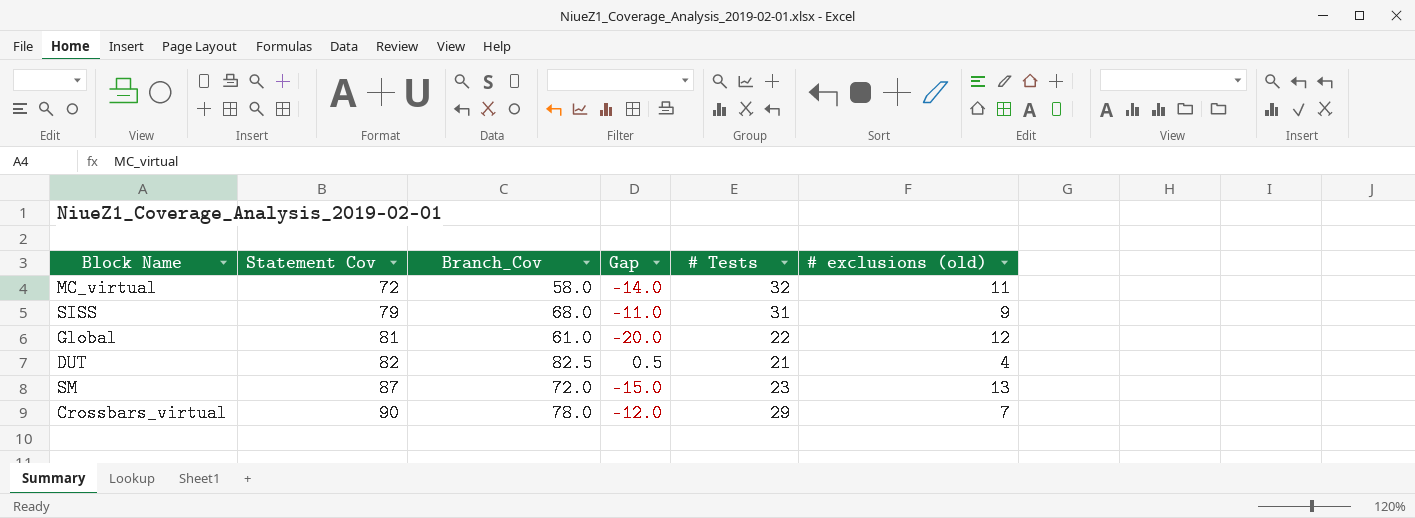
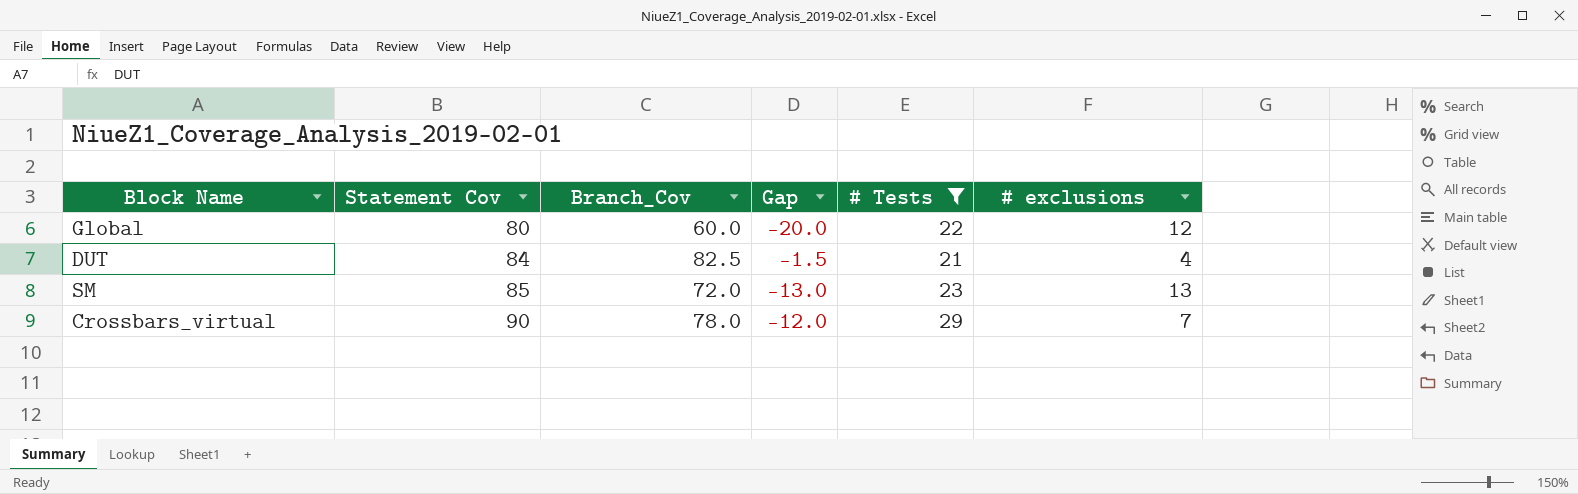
filter: none -> # Tests <= 29
column name: # exclusions (old) -> # exclusions
Global | Statement Cov: 81 -> 80
Global | Branch_Cov: 61.0 -> 60.0
DUT | Statement Cov: 82 -> 84
DUT | Gap: 0.5 -> -1.5
SM | Statement Cov: 87 -> 85
SM | Gap: -15.0 -> -13.0

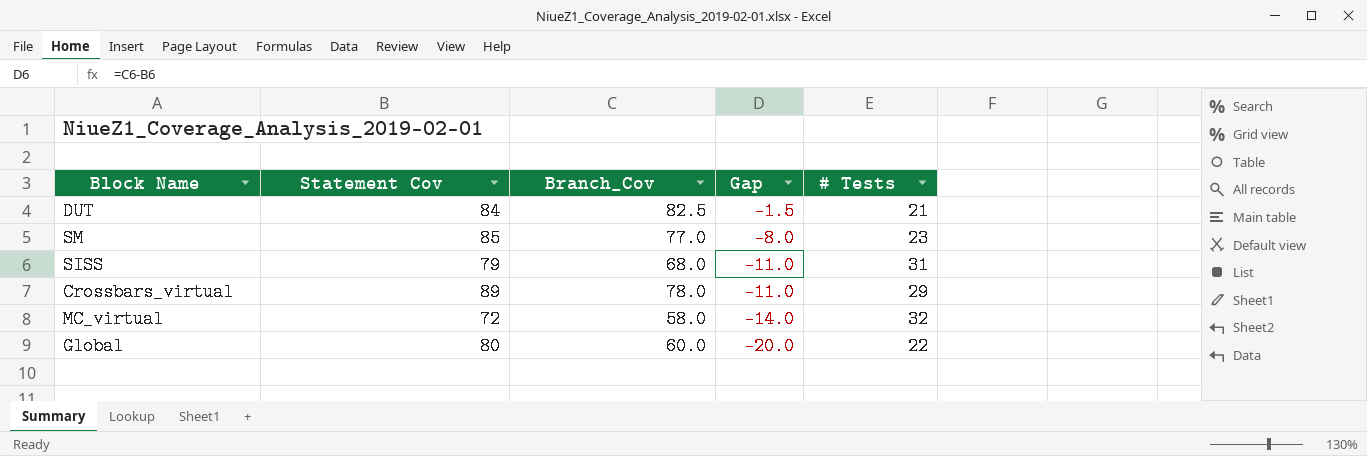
filter: # Tests <= 29 -> none
row order: Statement Cov ascending -> Gap descending
column # exclusions | position: 6 -> none
SM | Branch_Cov: 72.0 -> 77.0
SM | Gap: -13.0 -> -8.0
Crossbars_virtual | Statement Cov: 90 -> 89
Crossbars_virtual | Gap: -12.0 -> -11.0

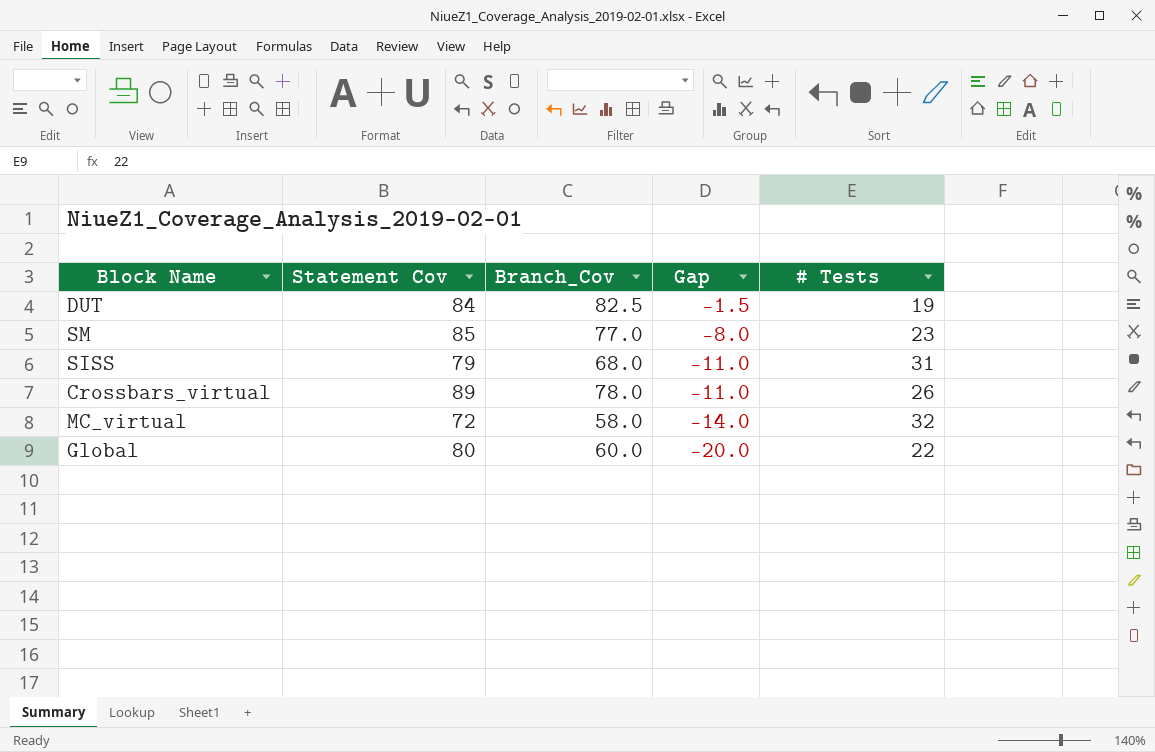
DUT | # Tests: 21 -> 19
Crossbars_virtual | # Tests: 29 -> 26

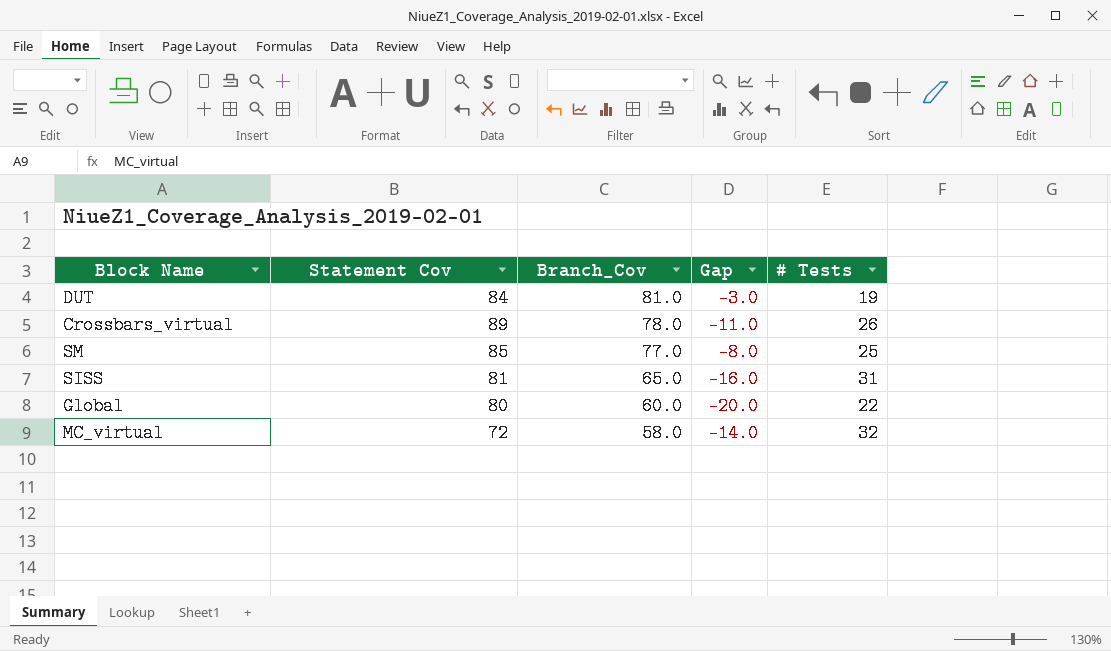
row order: Gap descending -> Branch_Cov descending
DUT | Branch_Cov: 82.5 -> 81.0
DUT | Gap: -1.5 -> -3.0
SM | # Tests: 23 -> 25
SISS | Statement Cov: 79 -> 81
SISS | Branch_Cov: 68.0 -> 65.0
SISS | Gap: -11.0 -> -16.0

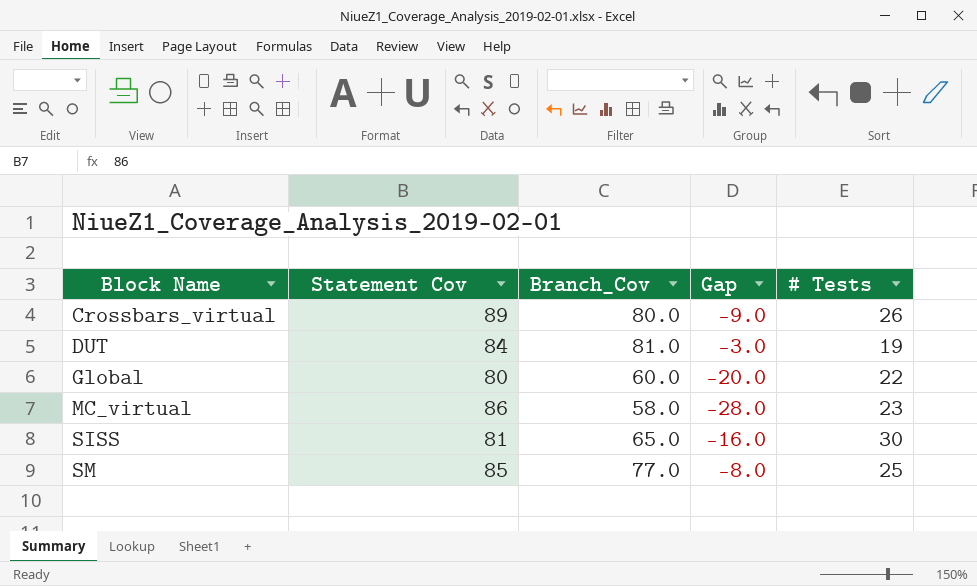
row order: Branch_Cov descending -> Block Name ascending
Crossbars_virtual | Branch_Cov: 78.0 -> 80.0
Crossbars_virtual | Gap: -11.0 -> -9.0
MC_virtual | Statement Cov: 72 -> 86
MC_virtual | Gap: -14.0 -> -28.0
MC_virtual | # Tests: 32 -> 23
SISS | # Tests: 31 -> 30

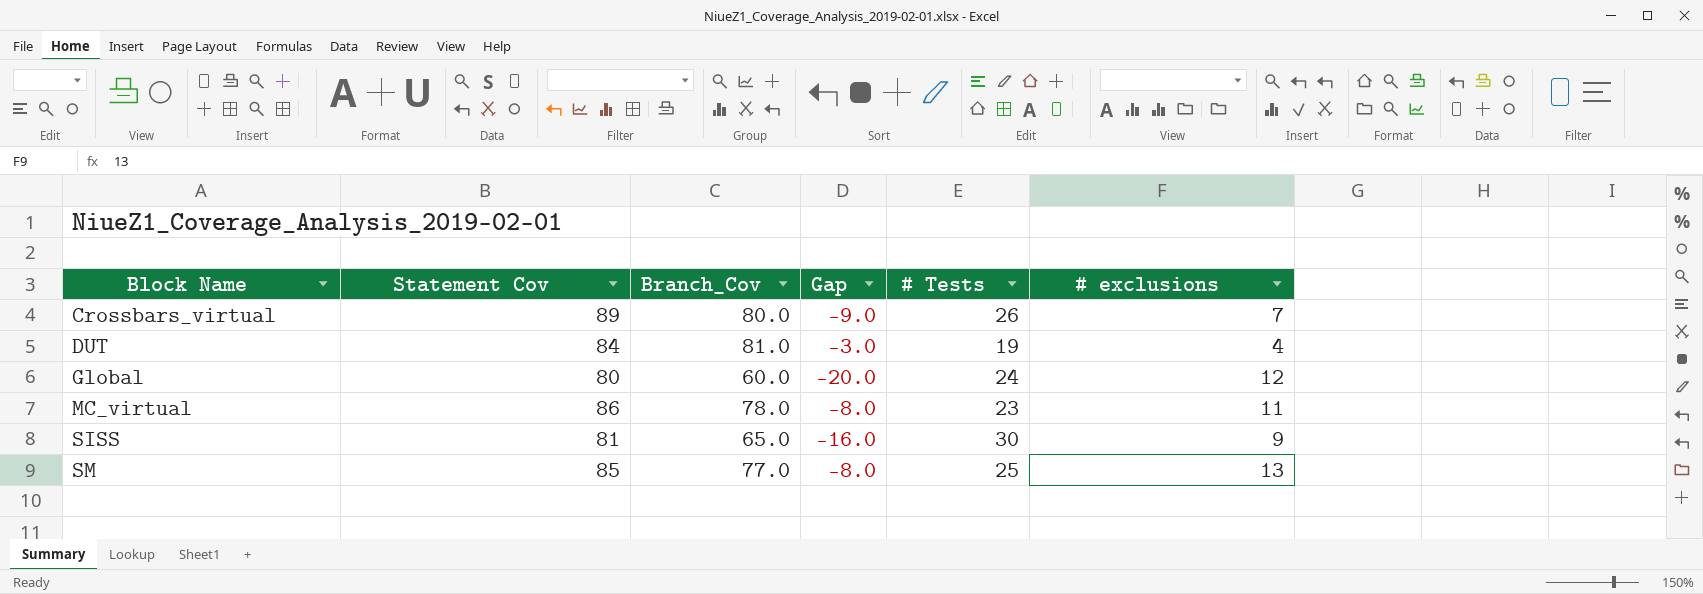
column # exclusions | position: none -> 6
Global | # Tests: 22 -> 24
MC_virtual | Branch_Cov: 58.0 -> 78.0
MC_virtual | Gap: -28.0 -> -8.0

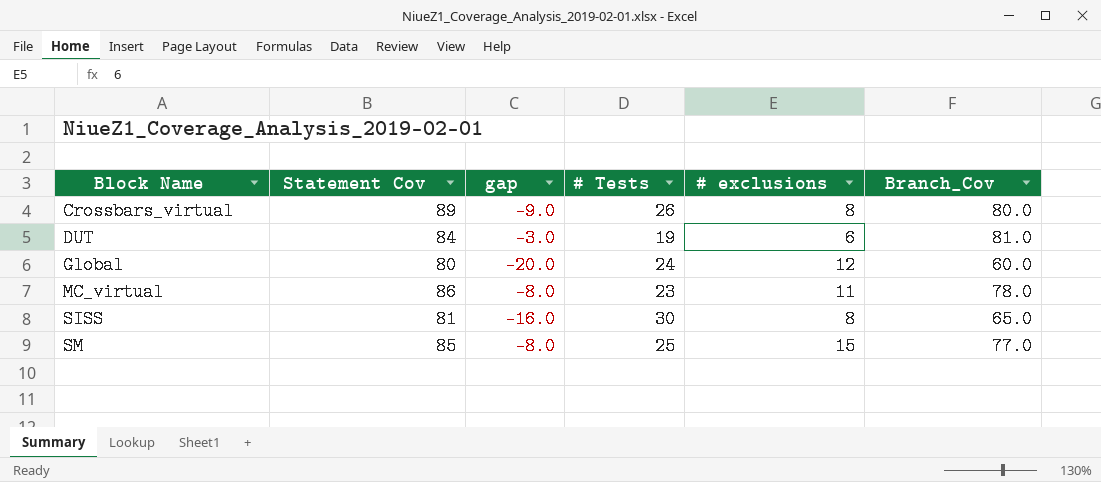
column name: Gap -> gap
column Branch_Cov | position: 3 -> 6
Crossbars_virtual | # exclusions: 7 -> 8
DUT | # exclusions: 4 -> 6
SISS | # exclusions: 9 -> 8
SM | # exclusions: 13 -> 15

